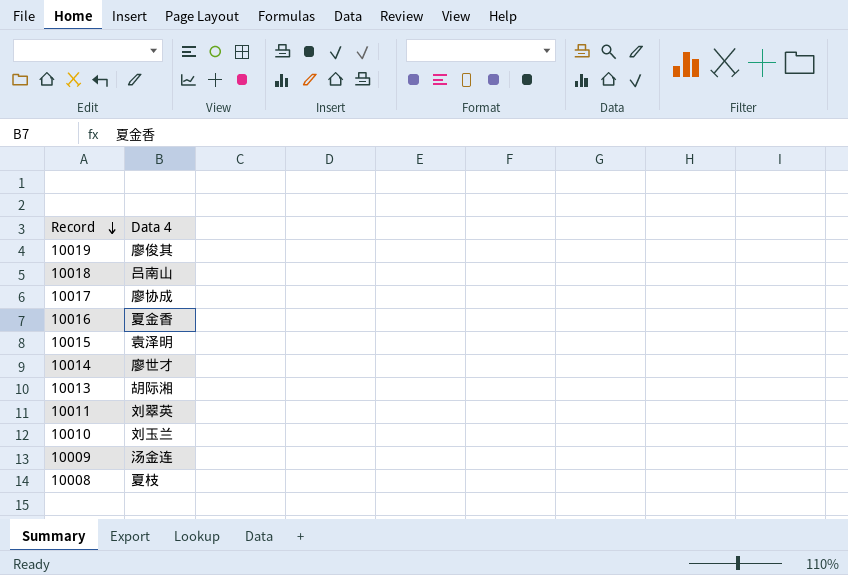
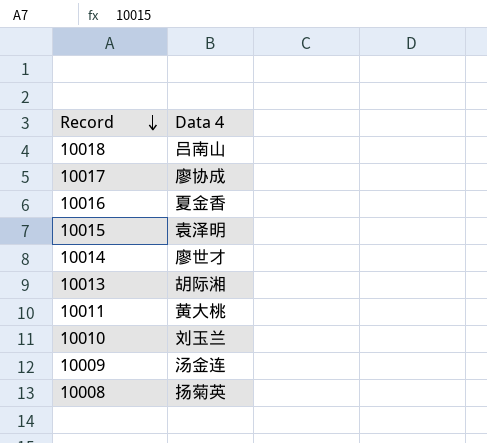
row 10019: 廖俊其 -> none
10011 | Data 4: 刘翠英 -> 黄大桃
10008 | Data 4: 夏枝 -> 扬菊英

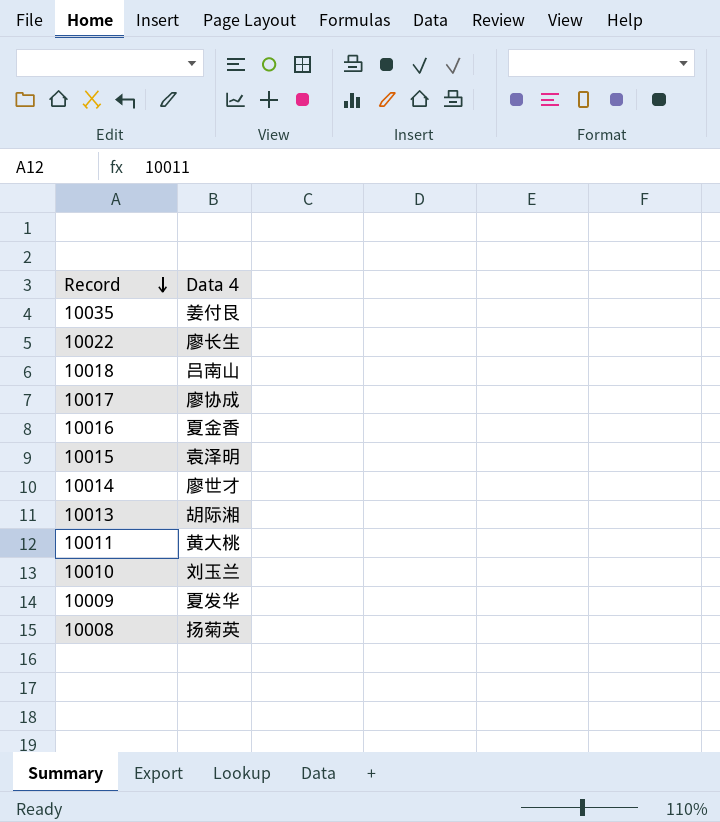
row 10035: none -> 姜付艮
row 10022: none -> 廖长生
10009 | Data 4: 汤金连 -> 夏发华

